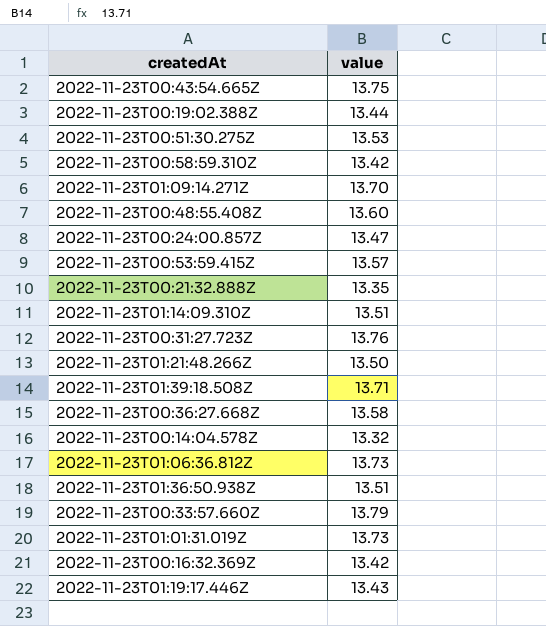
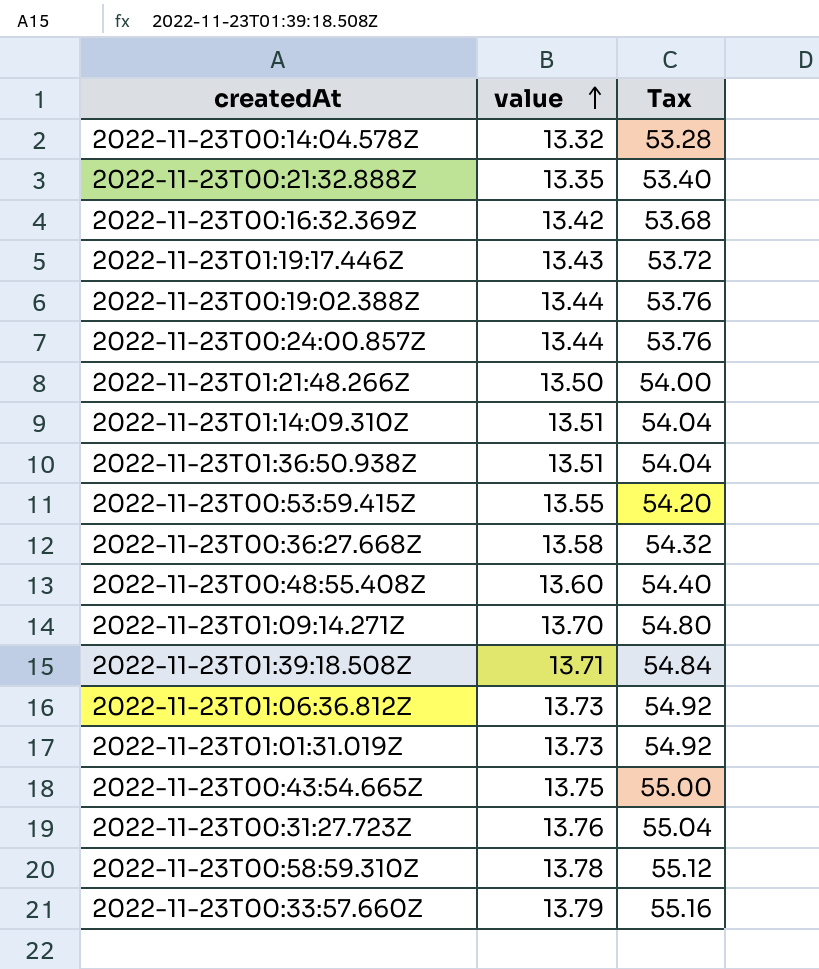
row order: none -> value ascending
column Tax | formula: none -> [value] * 4
row 2022-11-23T00:51:30.275Z: 13.53 -> none
2022-11-23T00:24:00.857Z | value: 13.47 -> 13.44
2022-11-23T00:53:59.415Z | value: 13.57 -> 13.55
2022-11-23T00:58:59.310Z | value: 13.42 -> 13.78

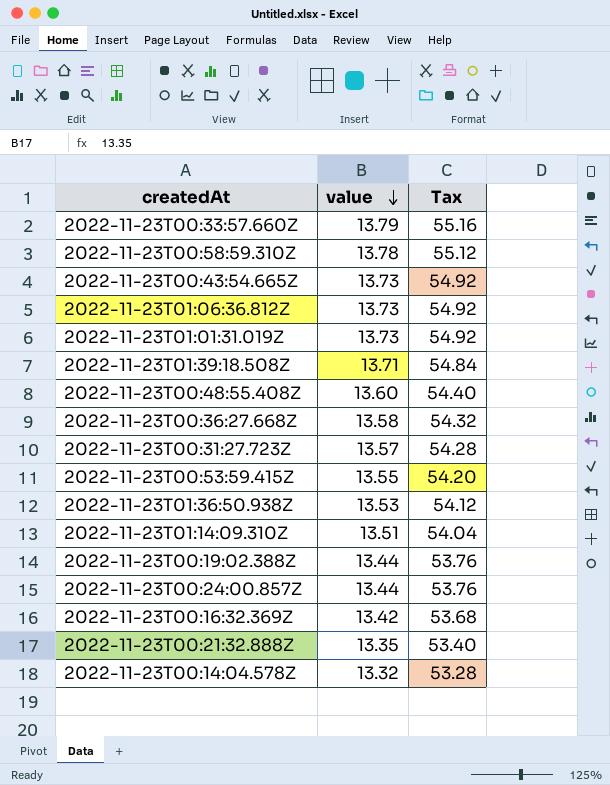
row order: value ascending -> value descending
row 2022-11-23T01:19:17.446Z: 13.43 | 53.72 -> none
row 2022-11-23T01:21:48.266Z: 13.50 | 54.00 -> none
row 2022-11-23T01:09:14.271Z: 13.70 | 54.80 -> none
2022-11-23T00:43:54.665Z | value: 13.75 -> 13.73
2022-11-23T00:43:54.665Z | Tax: 55.00 -> 54.92
2022-11-23T00:31:27.723Z | value: 13.76 -> 13.57
2022-11-23T00:31:27.723Z | Tax: 55.04 -> 54.28
2022-11-23T01:36:50.938Z | value: 13.51 -> 13.53
2022-11-23T01:36:50.938Z | Tax: 54.04 -> 54.12

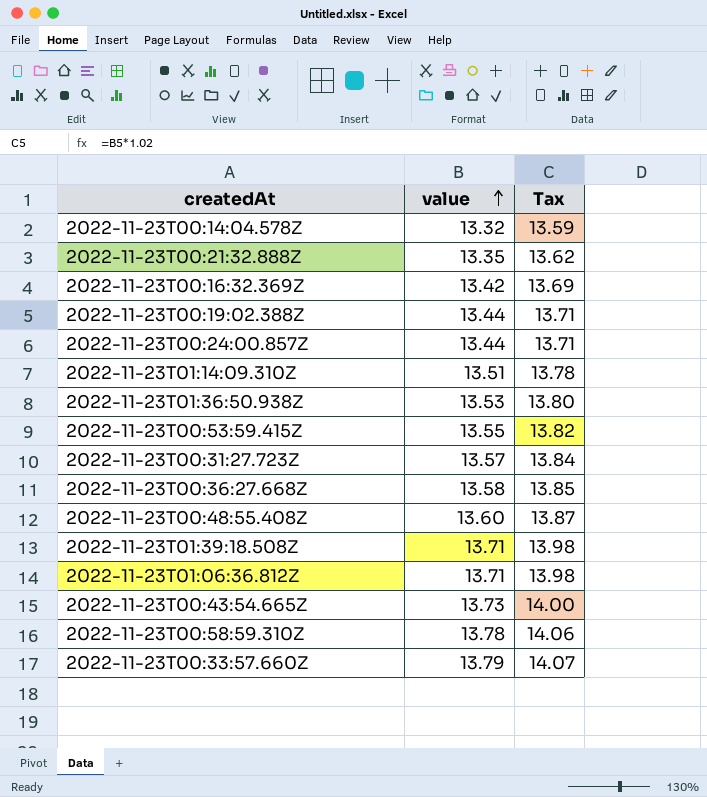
row order: value descending -> value ascending
column Tax | formula: [value] * 4 -> [value] * 1.02
row 2022-11-23T01:01:31.019Z: 13.73 | 54.92 -> none
2022-11-23T01:06:36.812Z | value: 13.73 -> 13.71

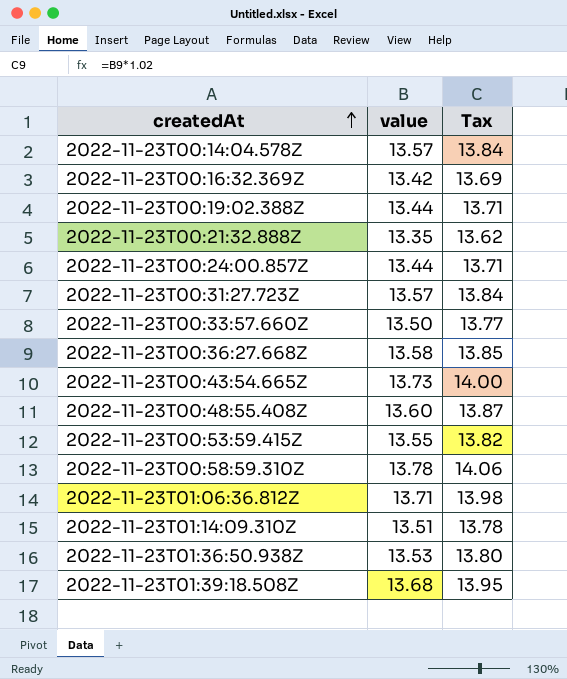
row order: value ascending -> createdAt ascending
2022-11-23T00:14:04.578Z | value: 13.32 -> 13.57
2022-11-23T00:14:04.578Z | Tax: 13.59 -> 13.84
2022-11-23T00:33:57.660Z | value: 13.79 -> 13.50
2022-11-23T00:33:57.660Z | Tax: 14.07 -> 13.77
2022-11-23T01:39:18.508Z | value: 13.71 -> 13.68
2022-11-23T01:39:18.508Z | Tax: 13.98 -> 13.95

